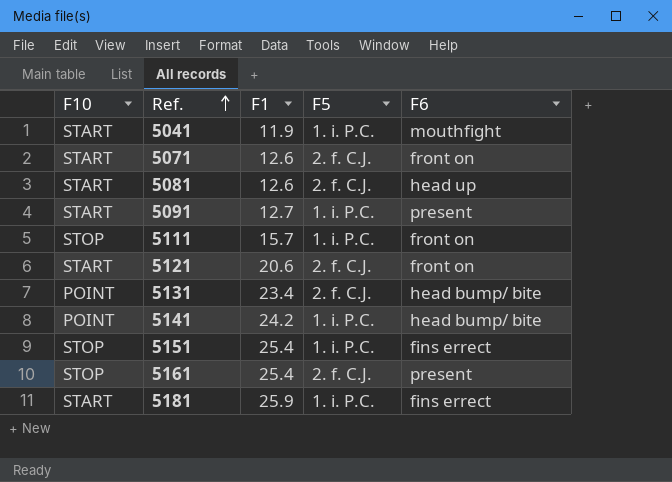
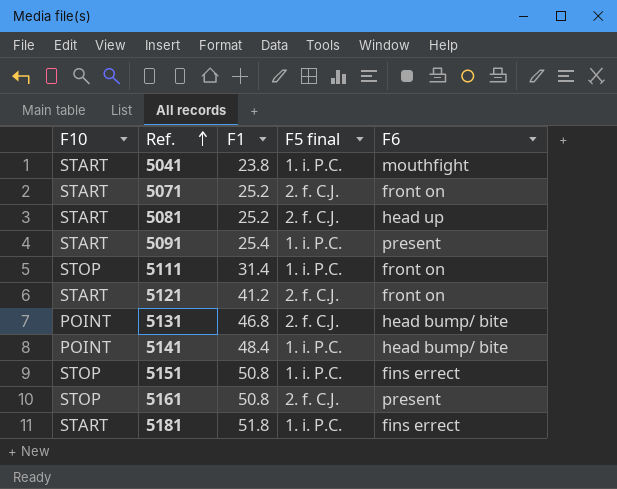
column name: F5 -> F5 final
5041 | F1: 11.9 -> 23.8
5071 | F1: 12.6 -> 25.2
5081 | F1: 12.6 -> 25.2
5091 | F1: 12.7 -> 25.4
5111 | F1: 15.7 -> 31.4
5121 | F1: 20.6 -> 41.2
5131 | F1: 23.4 -> 46.8
5141 | F1: 24.2 -> 48.4
5151 | F1: 25.4 -> 50.8
5161 | F1: 25.4 -> 50.8
5181 | F1: 25.9 -> 51.8

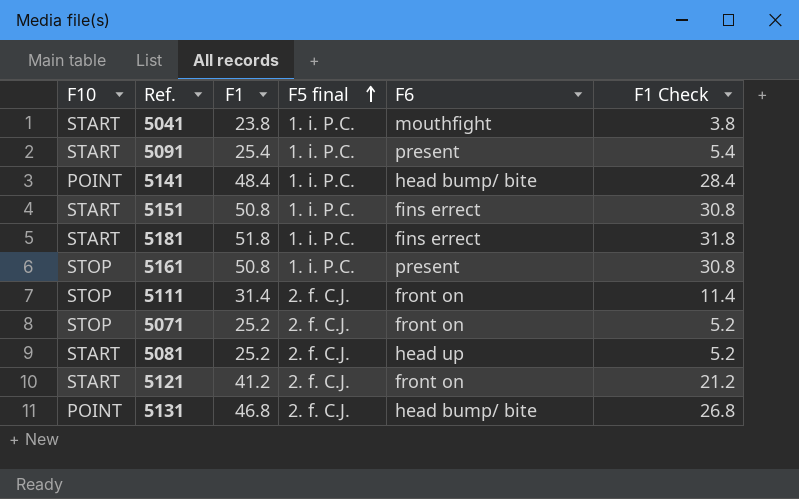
row order: Ref. ascending -> F5 final ascending
column F1 Check | formula: none -> [F1] - 20
5151 | F10: STOP -> START
5161 | F5 final: 2. f. C.J. -> 1. i. P.C.
5111 | F5 final: 1. i. P.C. -> 2. f. C.J.
5071 | F10: START -> STOP

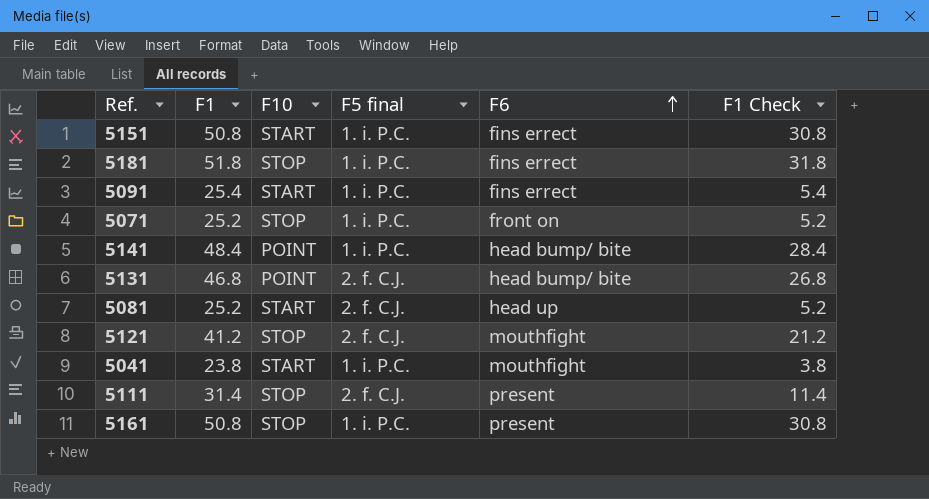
row order: F5 final ascending -> F6 ascending
column F10 | position: 1 -> 3
5181 | F10: START -> STOP
5091 | F6: present -> fins errect
5071 | F5 final: 2. f. C.J. -> 1. i. P.C.
5121 | F10: START -> STOP
5121 | F6: front on -> mouthfight
5111 | F6: front on -> present

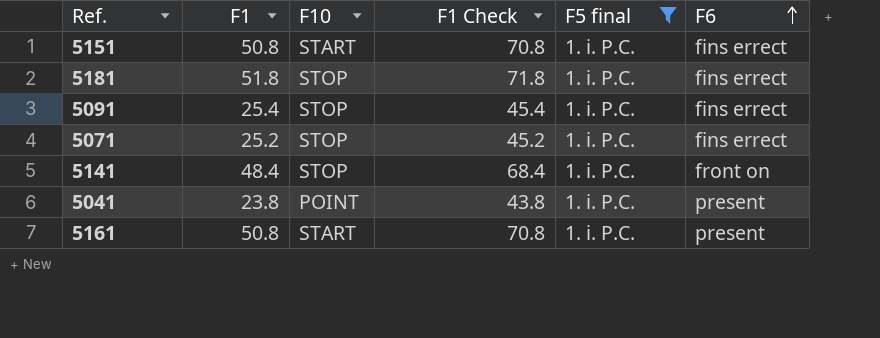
filter: none -> F5 final = 1. i. P.C.
column F1 Check | formula: [F1] - 20 -> [F1] + 20
column F1 Check | position: 6 -> 4
5091 | F10: START -> STOP
5071 | F6: front on -> fins errect
5141 | F10: POINT -> STOP
5141 | F6: head bump/ bite -> front on
5041 | F10: START -> POINT
5041 | F6: mouthfight -> present
5161 | F10: STOP -> START

